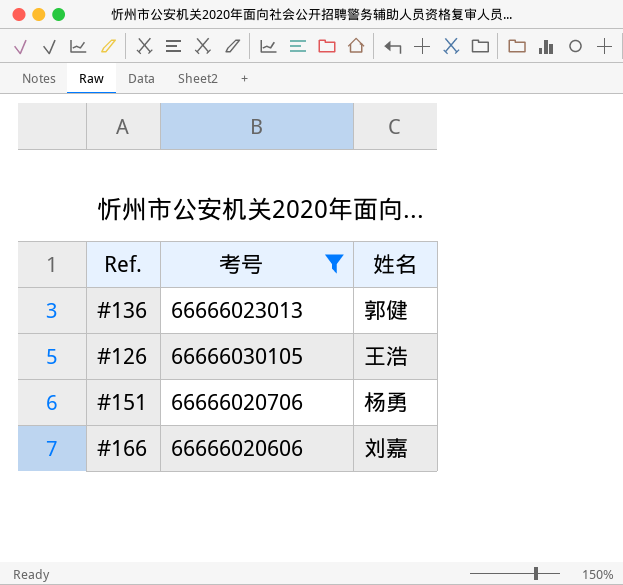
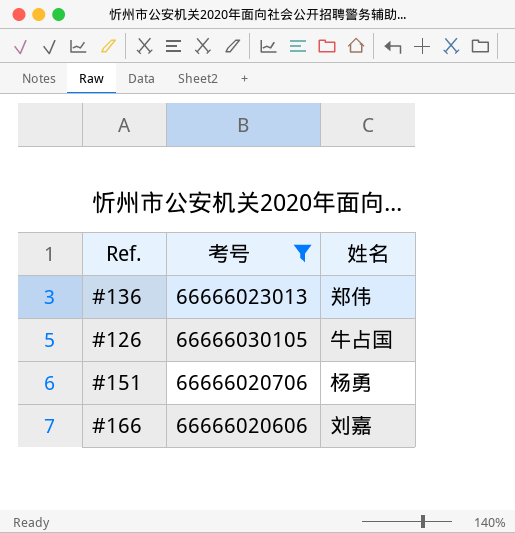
#136 | 姓名: 郭健 -> 郑伟
#126 | 姓名: 王浩 -> 牛占国

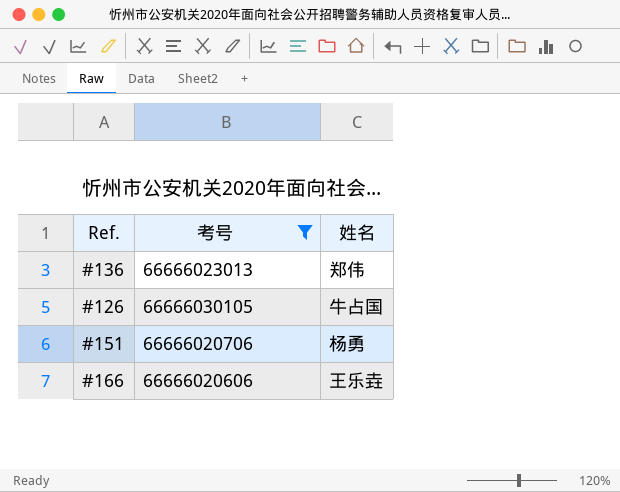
#166 | 姓名: 刘嘉 -> 王乐垚

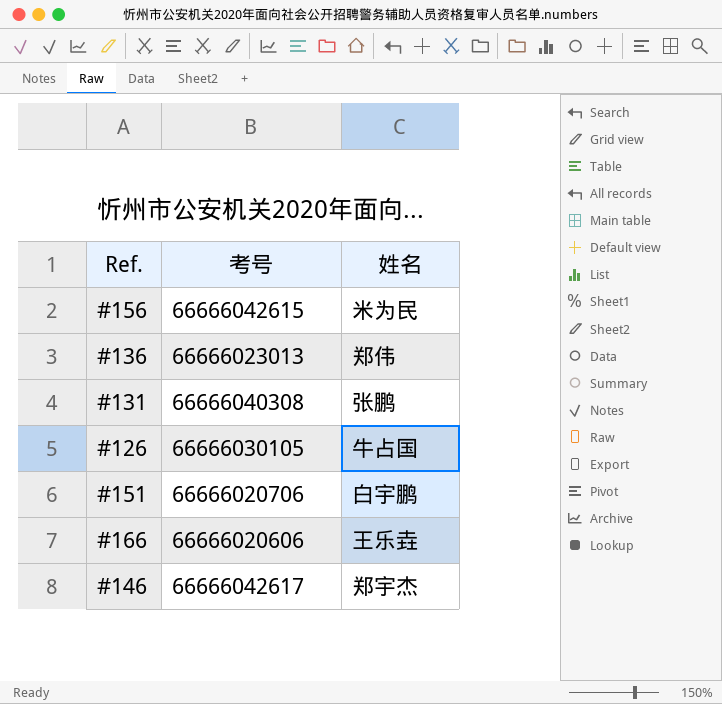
filter: 考号 <= 66666030105 -> none
#151 | 姓名: 杨勇 -> 白宇鹏

